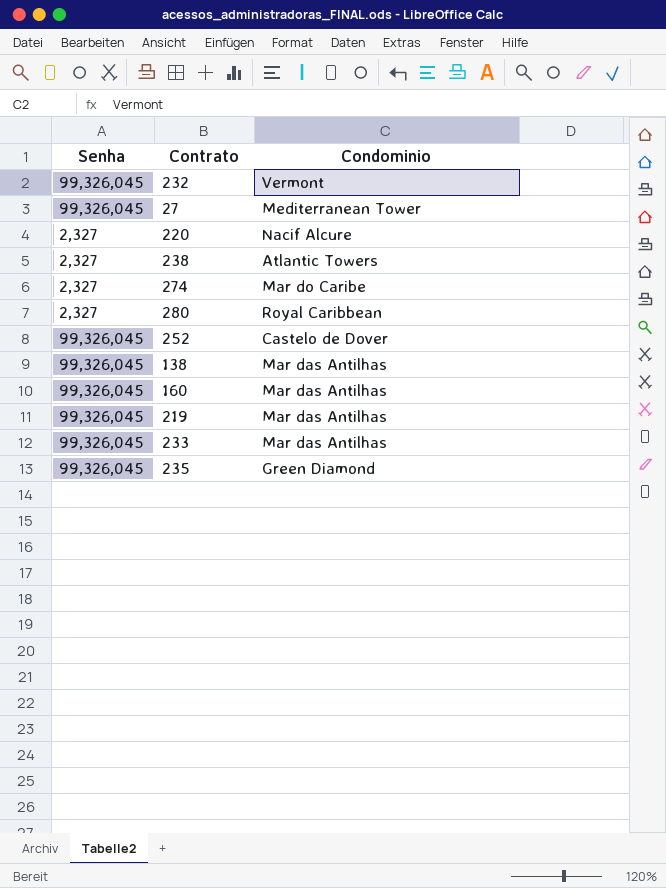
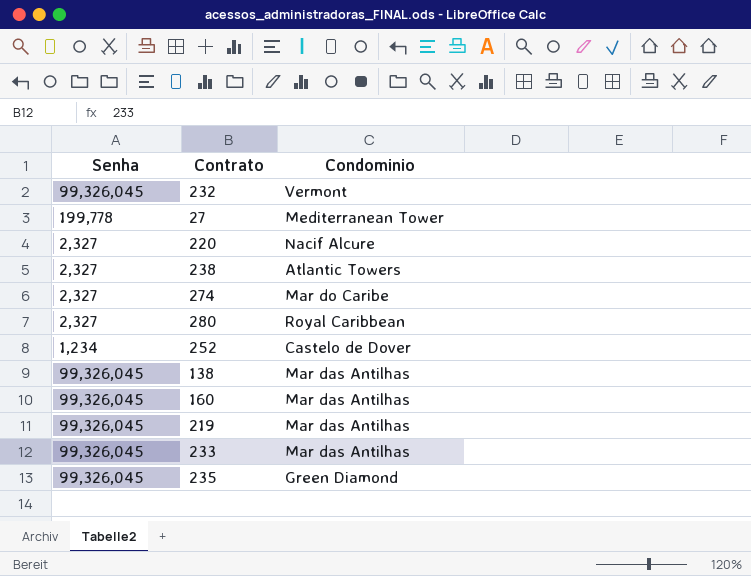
27 | Senha: 99,326,045 -> 199,778
252 | Senha: 99,326,045 -> 1,234

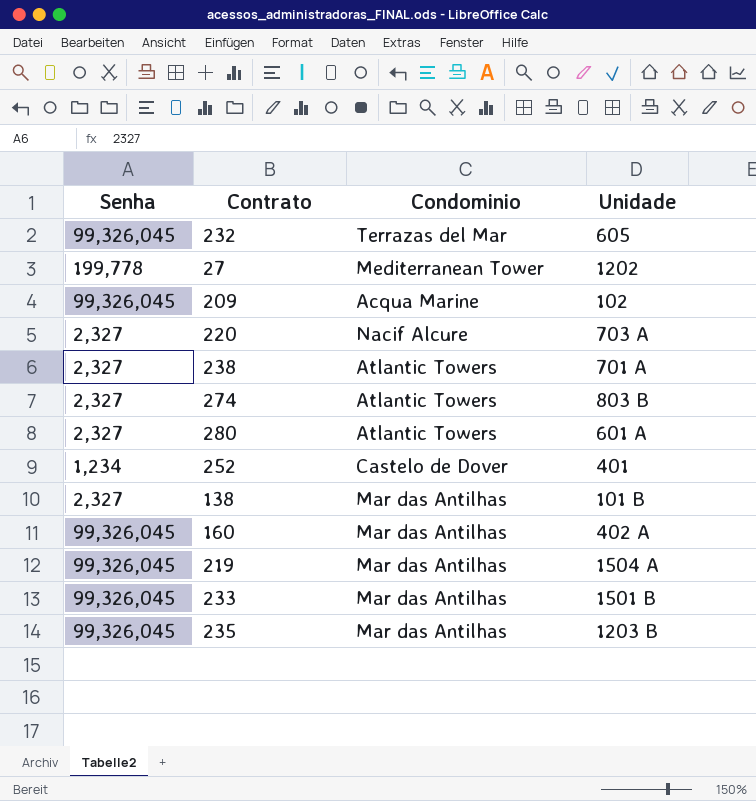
column Unidade | position: none -> 4
232 | Condominio: Vermont -> Terrazas del Mar
row 209: none -> 99,326,045 | Acqua Marine | 102
274 | Condominio: Mar do Caribe -> Atlantic Towers
280 | Condominio: Royal Caribbean -> Atlantic Towers
138 | Senha: 99,326,045 -> 2,327
235 | Condominio: Green Diamond -> Mar das Antilhas

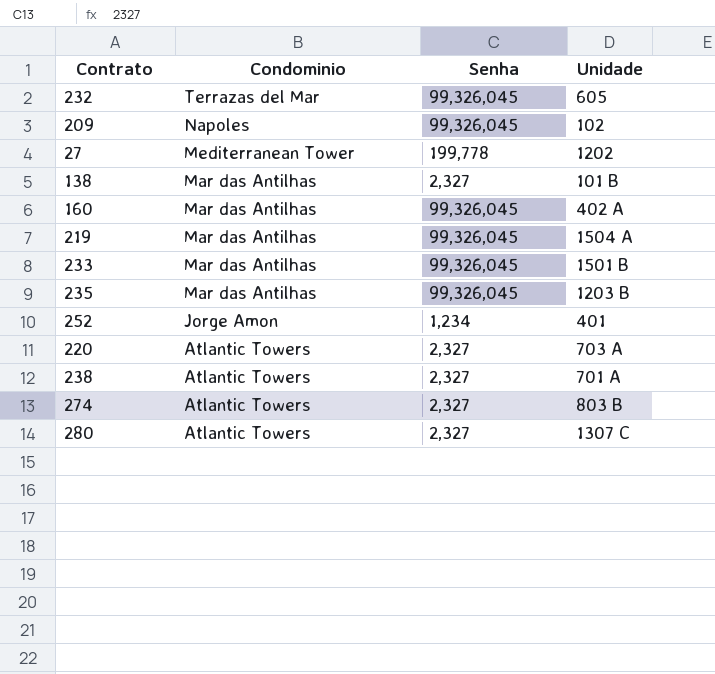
row order: none -> Condominio descending
column Senha | position: 1 -> 3
209 | Condominio: Acqua Marine -> Napoles
252 | Condominio: Castelo de Dover -> Jorge Amon
220 | Condominio: Nacif Alcure -> Atlantic Towers
280 | Unidade: 601 A -> 1307 C

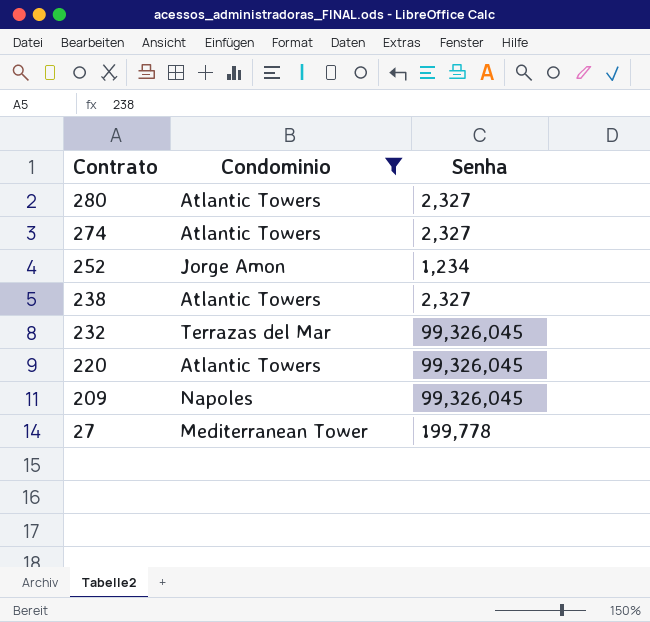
filter: none -> Condominio != Mar das Antilhas
row order: Condominio descending -> Contrato descending
column Unidade | position: 4 -> none
220 | Senha: 2,327 -> 99,326,045

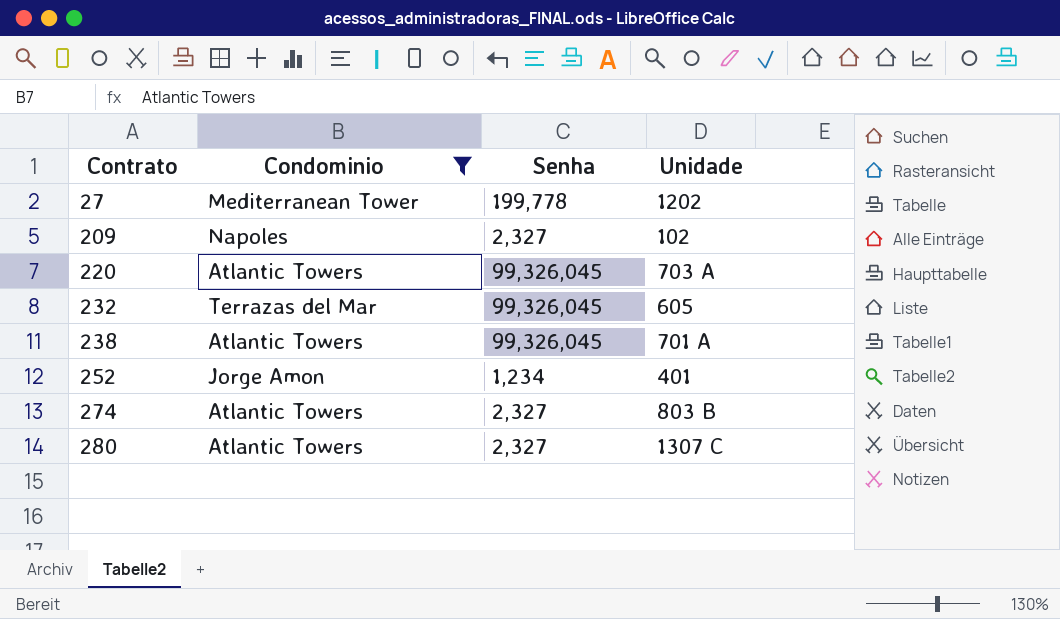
row order: Contrato descending -> Contrato ascending
column Unidade | position: none -> 4
209 | Senha: 99,326,045 -> 2,327
238 | Senha: 2,327 -> 99,326,045

